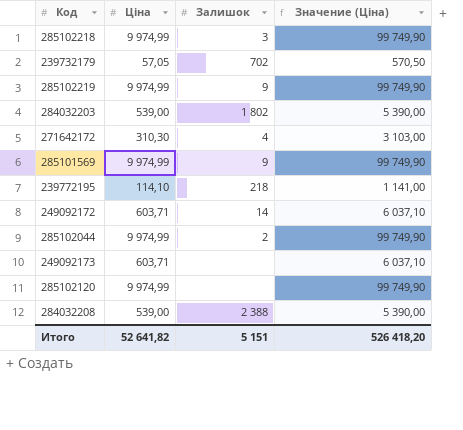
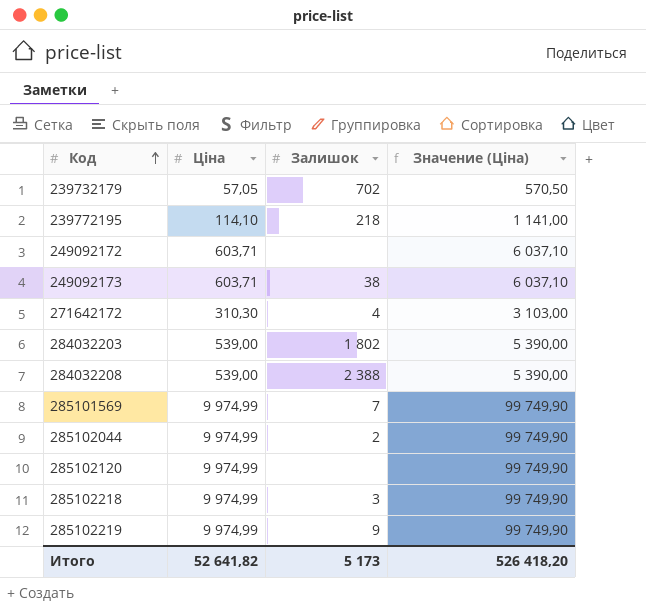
row order: none -> Код ascending
249092172 | Залишок: 14 -> none
249092173 | Залишок: none -> 38
285101569 | Залишок: 9 -> 7
Итого | Залишок: 5 151 -> 5 173

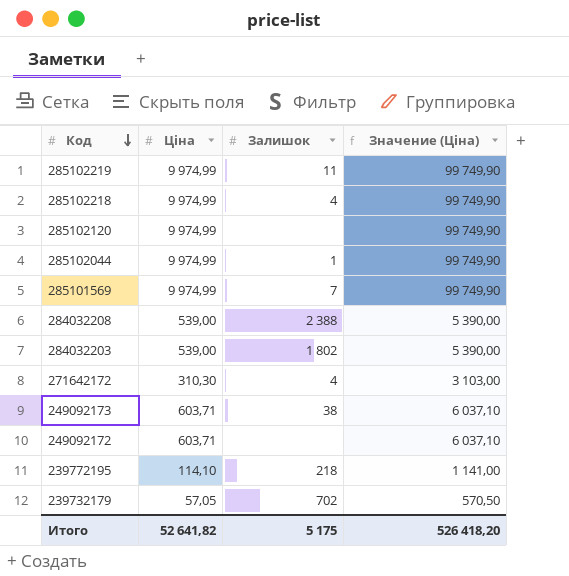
row order: Код ascending -> Код descending
285102219 | Залишок: 9 -> 11
285102218 | Залишок: 3 -> 4
285102044 | Залишок: 2 -> 1
Итого | Залишок: 5 173 -> 5 175

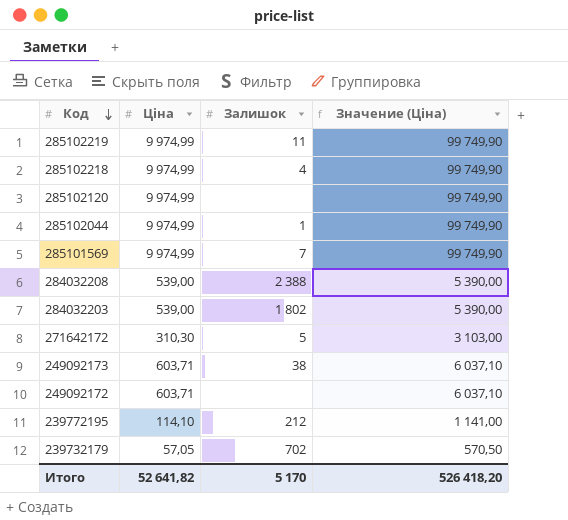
271642172 | Залишок: 4 -> 5
239772195 | Залишок: 218 -> 212
Итого | Залишок: 5 175 -> 5 170

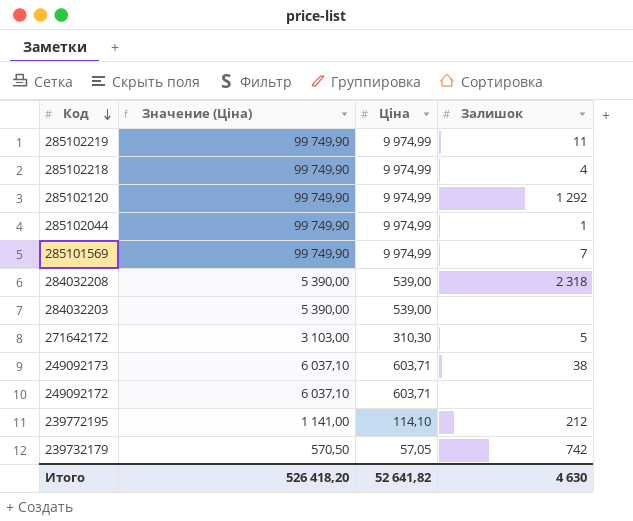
column Значение (Ціна) | position: 4 -> 2
285102120 | Залишок: none -> 1 292
284032208 | Залишок: 2 388 -> 2 318
284032203 | Залишок: 1 802 -> none
239732179 | Залишок: 702 -> 742
Итого | Залишок: 5 170 -> 4 630

